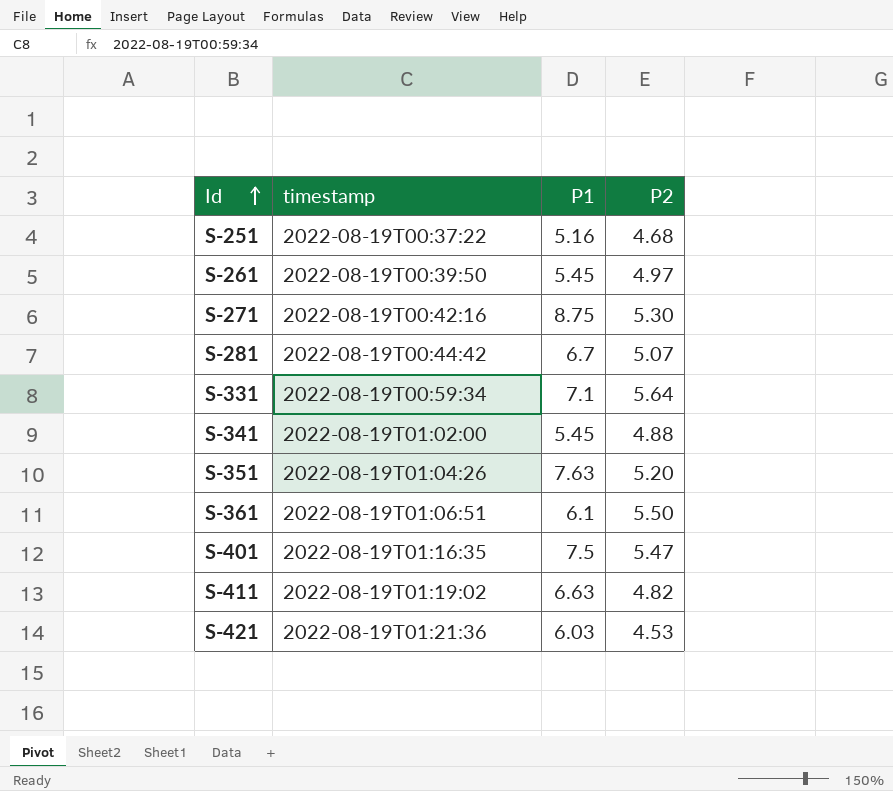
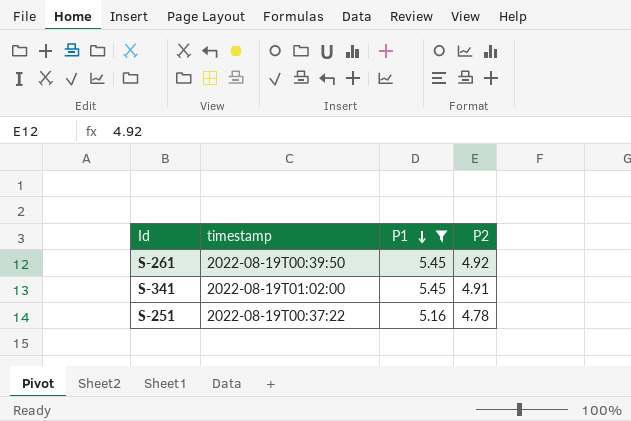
filter: none -> P1 <= 5.45
row order: Id ascending -> P1 descending
S-261 | P2: 4.97 -> 4.92
S-341 | P2: 4.88 -> 4.91
S-251 | P2: 4.68 -> 4.78

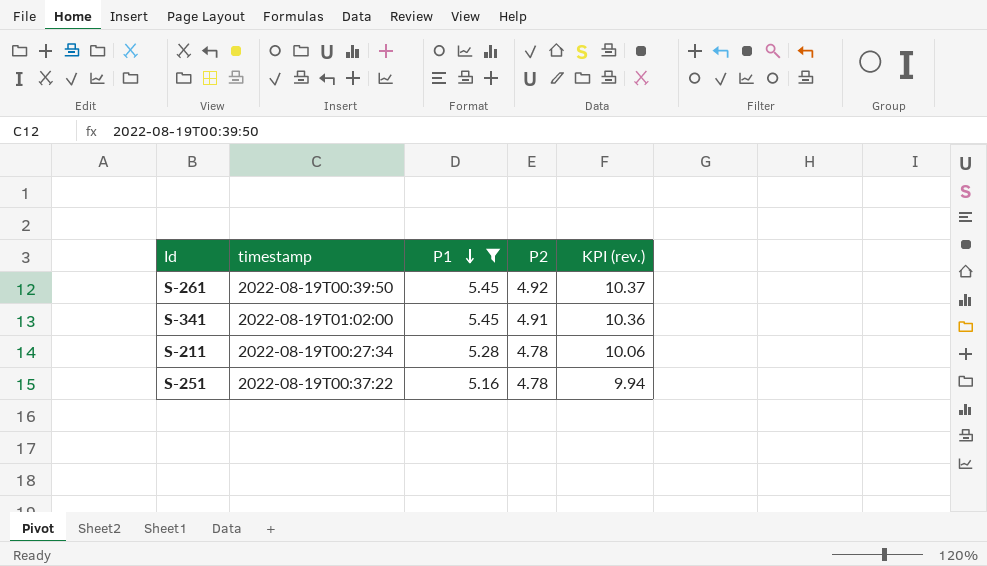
column KPI (rev.) | formula: none -> [P1] + [P2]
row S-211: none -> 2022-08-19T00:27:34 | 5.28 | 4.78 | 10.06

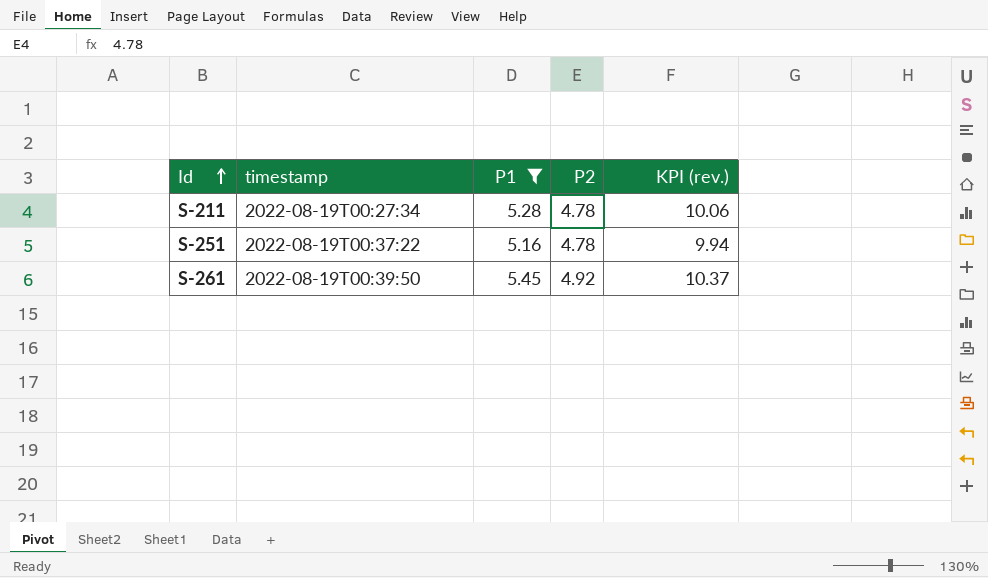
row order: P1 descending -> Id ascending
row S-341: 2022-08-19T01:02:00 | 5.45 | 4.91 | 10.36 -> none

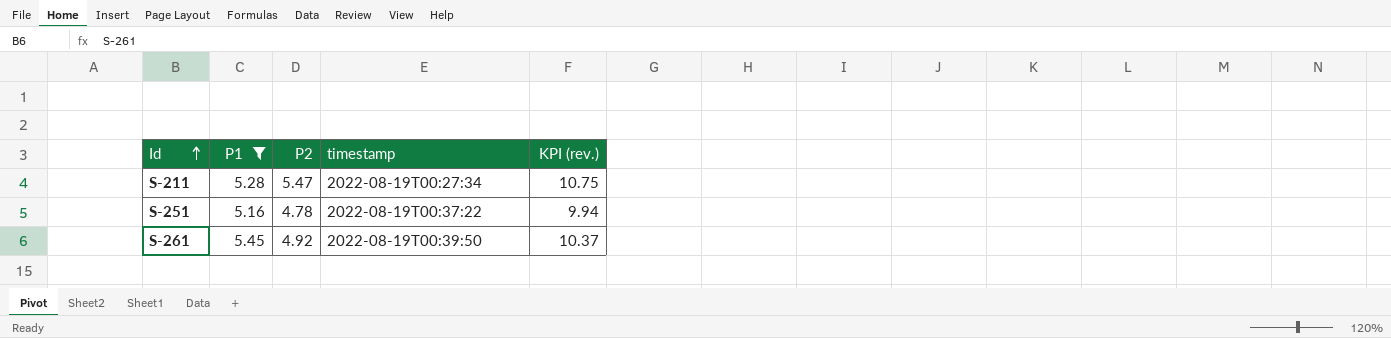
column timestamp | position: 2 -> 4
S-211 | P2: 4.78 -> 5.47
S-211 | KPI (rev.): 10.06 -> 10.75

